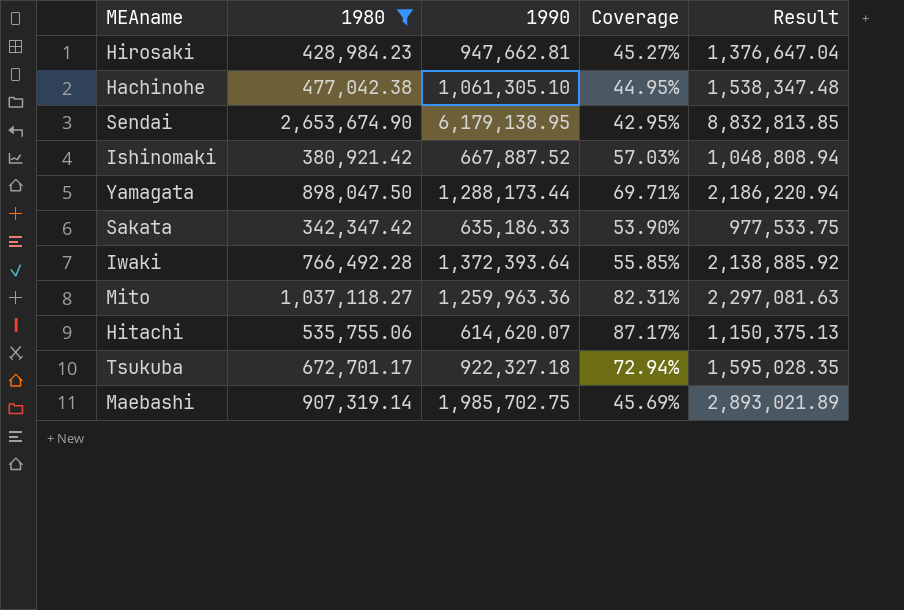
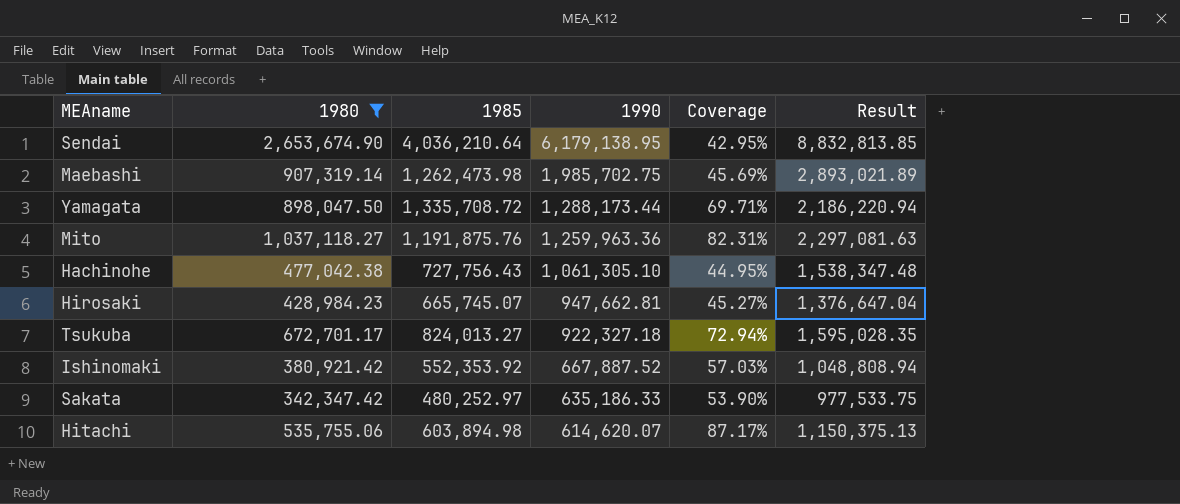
row order: none -> 1990 descending
column 1985 | position: none -> 3
row Iwaki: 766,492.28 | 1,372,393.64 | 55.85% | 2,138,885.92 -> none

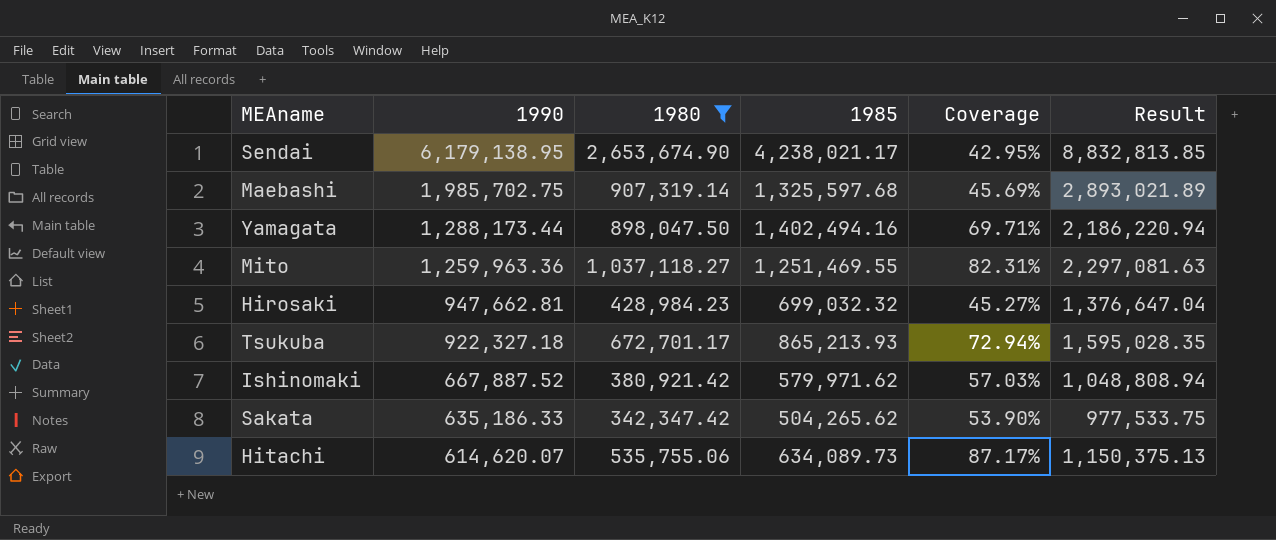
column 1990 | position: 4 -> 2
row Hachinohe: 477,042.38 | 727,756.43 | 1,061,305.10 | 44.95% | 1,538,347.48 -> none
Sendai | 1985: 4,036,210.64 -> 4,238,021.17
Maebashi | 1985: 1,262,473.98 -> 1,325,597.68
Yamagata | 1985: 1,335,708.72 -> 1,402,494.16
Mito | 1985: 1,191,875.76 -> 1,251,469.55
Hirosaki | 1985: 665,745.07 -> 699,032.32
Tsukuba | 1985: 824,013.27 -> 865,213.93
Ishinomaki | 1985: 552,353.92 -> 579,971.62
Sakata | 1985: 480,252.97 -> 504,265.62
Hitachi | 1985: 603,894.98 -> 634,089.73

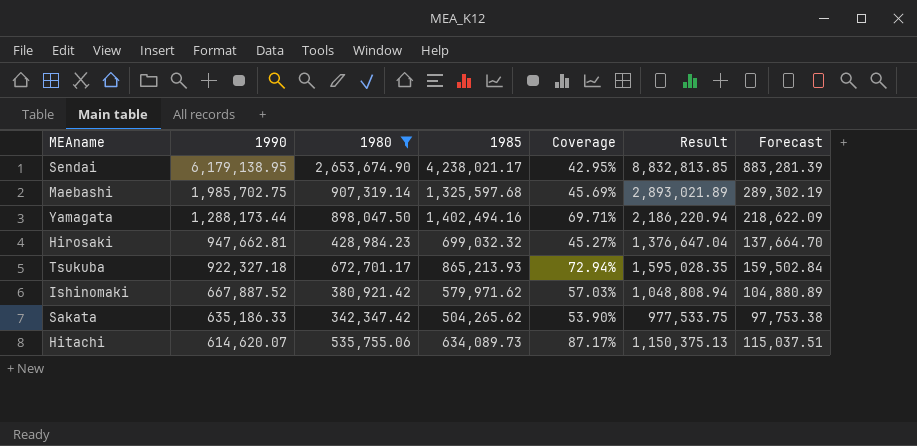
column Forecast | formula: none -> [Result] * 0.1
row Mito: 1,259,963.36 | 1,037,118.27 | 1,251,469.55 | 82.31% | 2,297,081.63 -> none

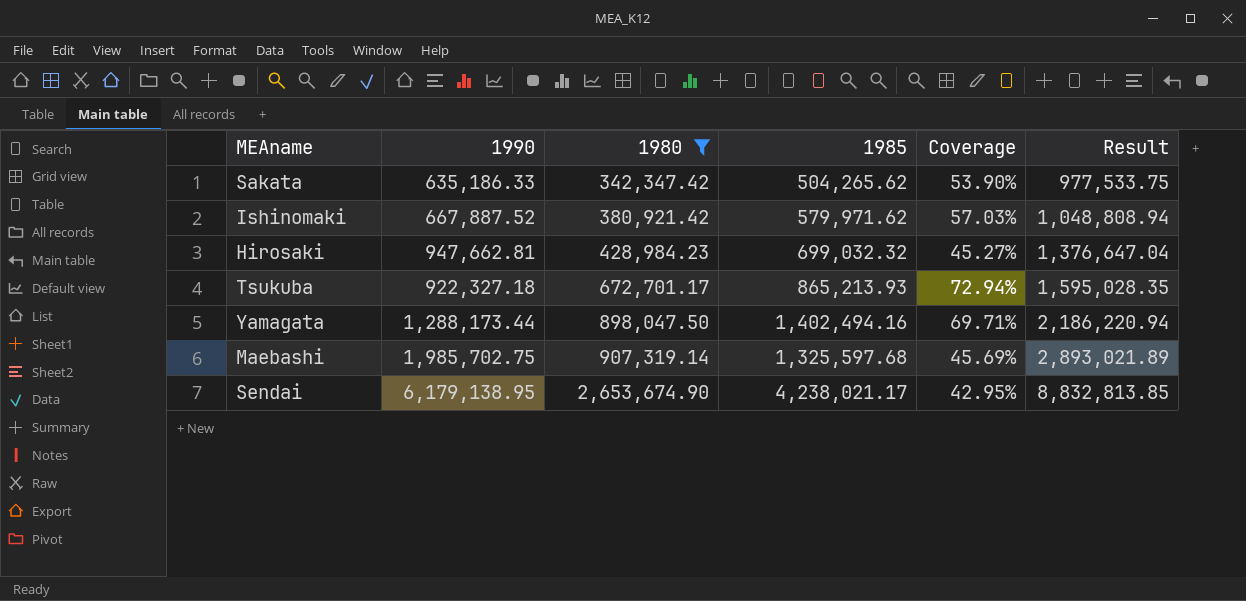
row order: 1990 descending -> 1980 ascending
column Forecast | formula: [Result] * 0.1 -> none
row Hitachi: 614,620.07 | 535,755.06 | 634,089.73 | 87.17% | 1,150,375.13 | 115,037.51 -> none

